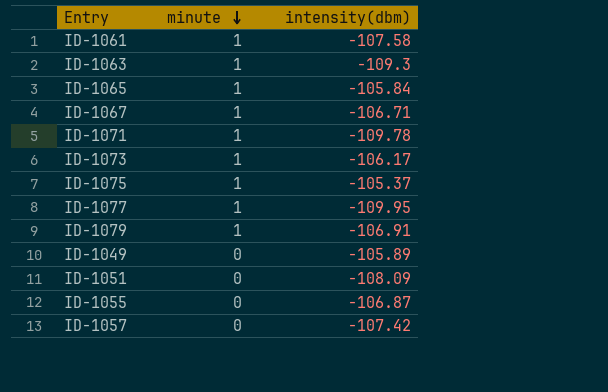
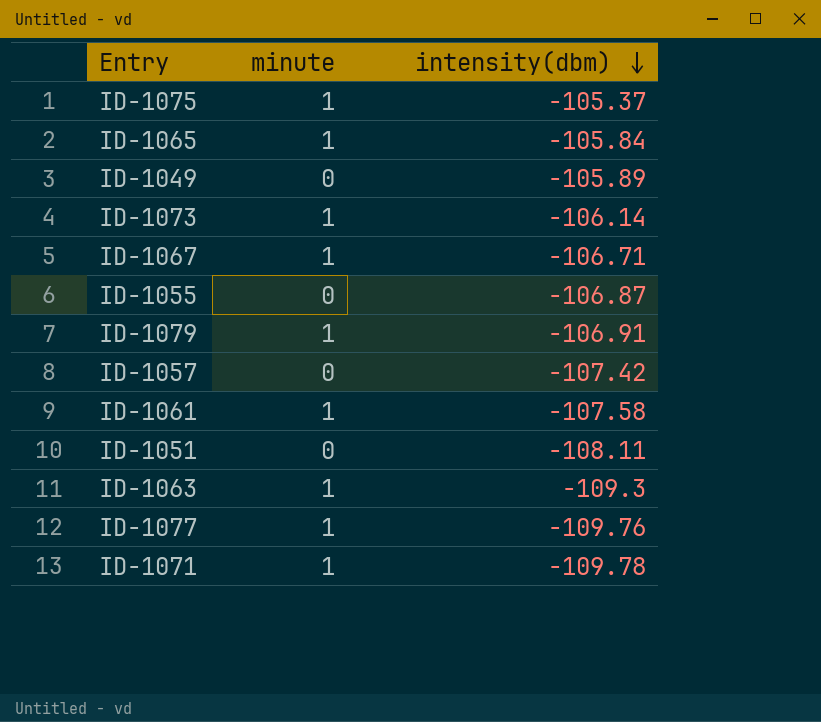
row order: minute descending -> intensity(dbm) descending
ID-1073 | intensity(dbm): -106.17 -> -106.14
ID-1051 | intensity(dbm): -108.09 -> -108.11
ID-1077 | intensity(dbm): -109.95 -> -109.76

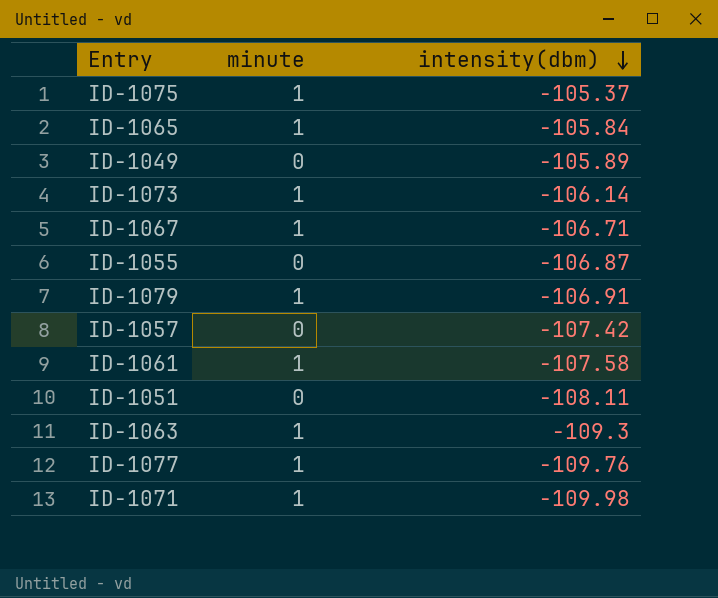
ID-1071 | intensity(dbm): -109.78 -> -109.98

